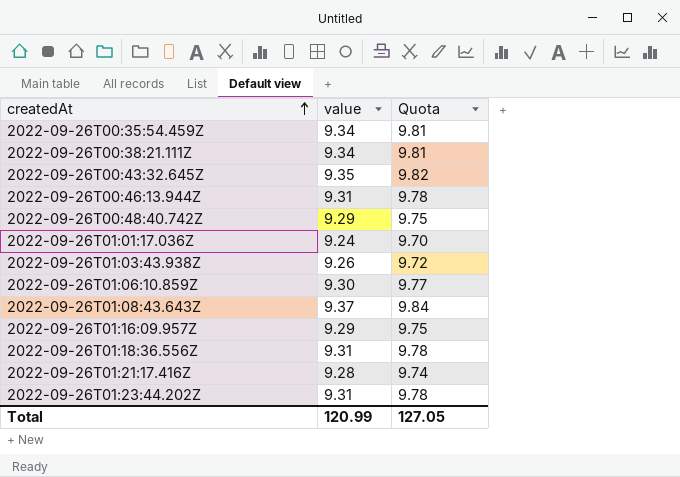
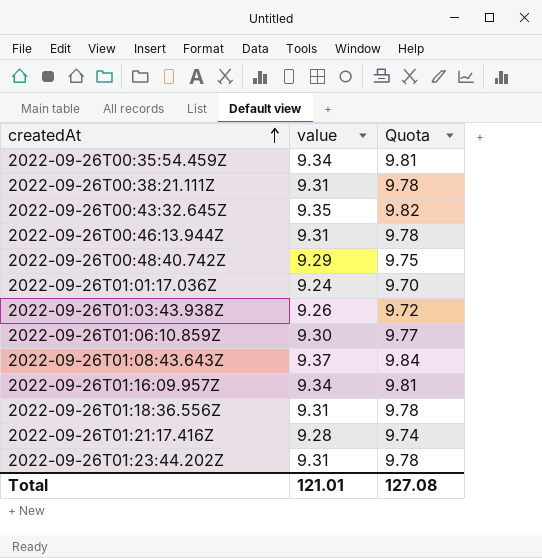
2022-09-26T00:38:21.111Z | value: 9.34 -> 9.31
2022-09-26T00:38:21.111Z | Quota: 9.81 -> 9.78
2022-09-26T01:16:09.957Z | value: 9.29 -> 9.34
2022-09-26T01:16:09.957Z | Quota: 9.75 -> 9.81
Total | value: 120.99 -> 121.01
Total | Quota: 127.05 -> 127.08

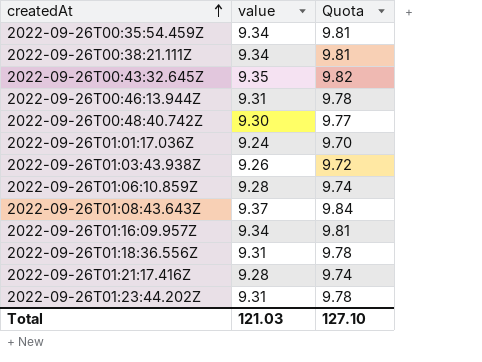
2022-09-26T00:38:21.111Z | value: 9.31 -> 9.34
2022-09-26T00:38:21.111Z | Quota: 9.78 -> 9.81
2022-09-26T00:48:40.742Z | value: 9.29 -> 9.30
2022-09-26T00:48:40.742Z | Quota: 9.75 -> 9.77
2022-09-26T01:06:10.859Z | value: 9.30 -> 9.28
2022-09-26T01:06:10.859Z | Quota: 9.77 -> 9.74
Total | value: 121.01 -> 121.03
Total | Quota: 127.08 -> 127.10

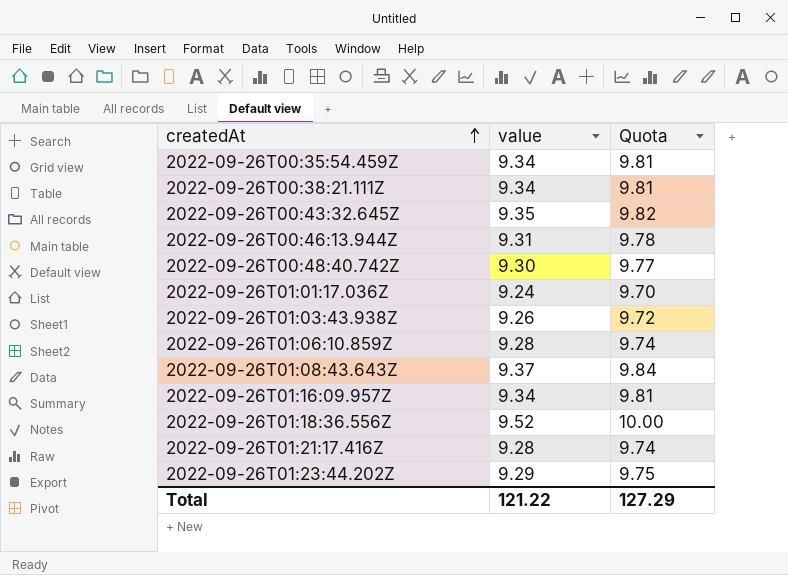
2022-09-26T01:18:36.556Z | value: 9.31 -> 9.52
2022-09-26T01:18:36.556Z | Quota: 9.78 -> 10.00
2022-09-26T01:23:44.202Z | value: 9.31 -> 9.29
2022-09-26T01:23:44.202Z | Quota: 9.78 -> 9.75
Total | value: 121.03 -> 121.22
Total | Quota: 127.10 -> 127.29

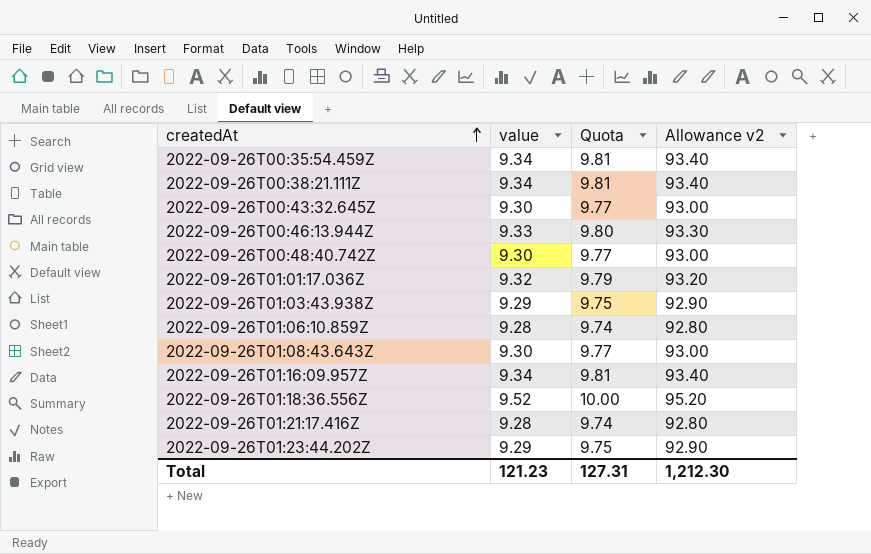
column Allowance v2 | formula: none -> [value] * 10
2022-09-26T00:43:32.645Z | value: 9.35 -> 9.30
2022-09-26T00:43:32.645Z | Quota: 9.82 -> 9.77
2022-09-26T00:46:13.944Z | value: 9.31 -> 9.33
2022-09-26T00:46:13.944Z | Quota: 9.78 -> 9.80
2022-09-26T01:01:17.036Z | value: 9.24 -> 9.32
2022-09-26T01:01:17.036Z | Quota: 9.70 -> 9.79
2022-09-26T01:03:43.938Z | value: 9.26 -> 9.29
2022-09-26T01:03:43.938Z | Quota: 9.72 -> 9.75
2022-09-26T01:08:43.643Z | value: 9.37 -> 9.30
2022-09-26T01:08:43.643Z | Quota: 9.84 -> 9.77
Total | value: 121.22 -> 121.23
Total | Quota: 127.29 -> 127.31

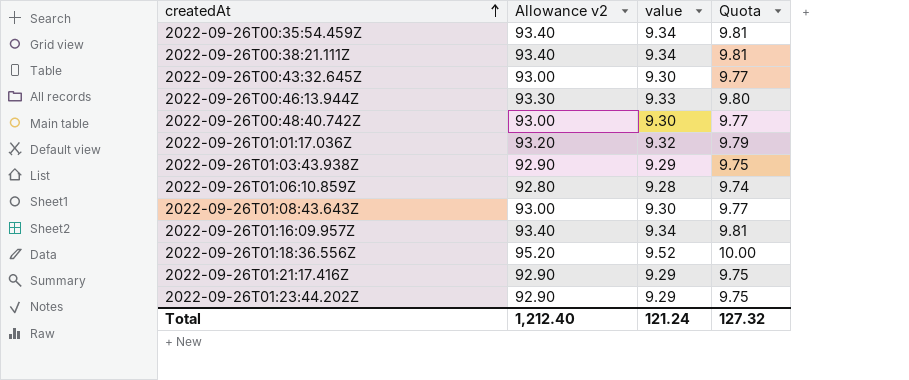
column Allowance v2 | position: 4 -> 2
2022-09-26T01:21:17.416Z | Allowance v2: 92.80 -> 92.90
2022-09-26T01:21:17.416Z | value: 9.28 -> 9.29
2022-09-26T01:21:17.416Z | Quota: 9.74 -> 9.75
Total | Allowance v2: 1,212.30 -> 1,212.40
Total | value: 121.23 -> 121.24
Total | Quota: 127.31 -> 127.32

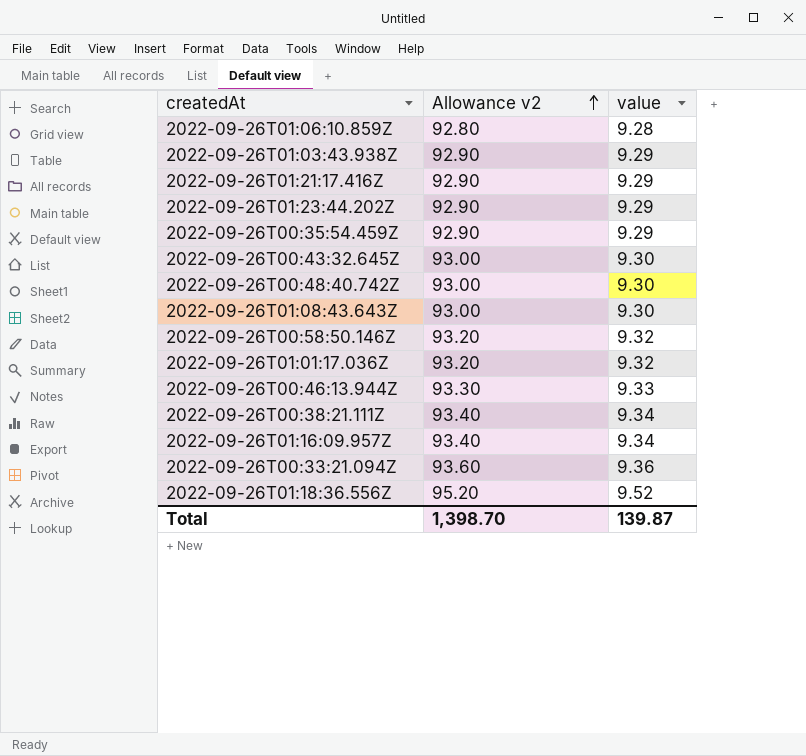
row order: createdAt ascending -> Allowance v2 ascending
column Quota | formula: [value] * 1.05 -> none
2022-09-26T00:35:54.459Z | Allowance v2: 93.40 -> 92.90
2022-09-26T00:35:54.459Z | value: 9.34 -> 9.29
row 2022-09-26T00:58:50.146Z: none -> 93.20 | 9.32
row 2022-09-26T00:33:21.094Z: none -> 93.60 | 9.36
Total | Allowance v2: 1,212.40 -> 1,398.70
Total | value: 121.24 -> 139.87

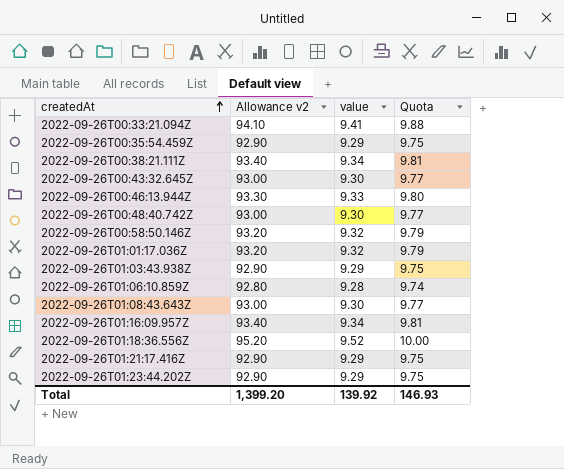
row order: Allowance v2 ascending -> createdAt ascending
column Quota | formula: none -> [value] * 1.05
2022-09-26T00:33:21.094Z | Allowance v2: 93.60 -> 94.10
2022-09-26T00:33:21.094Z | value: 9.36 -> 9.41
Total | Allowance v2: 1,398.70 -> 1,399.20
Total | value: 139.87 -> 139.92

